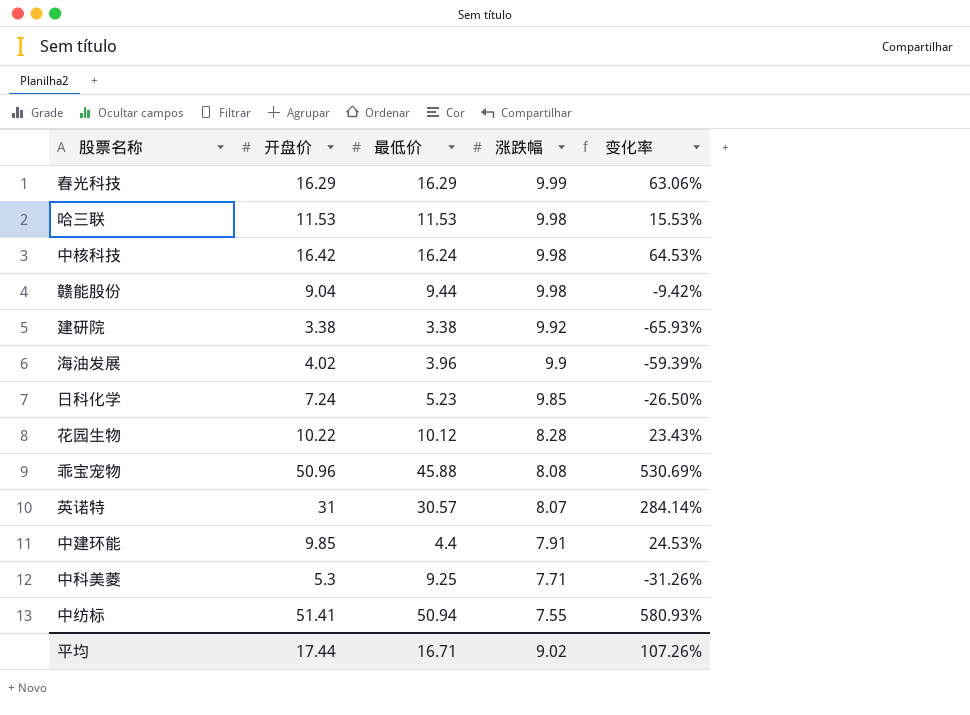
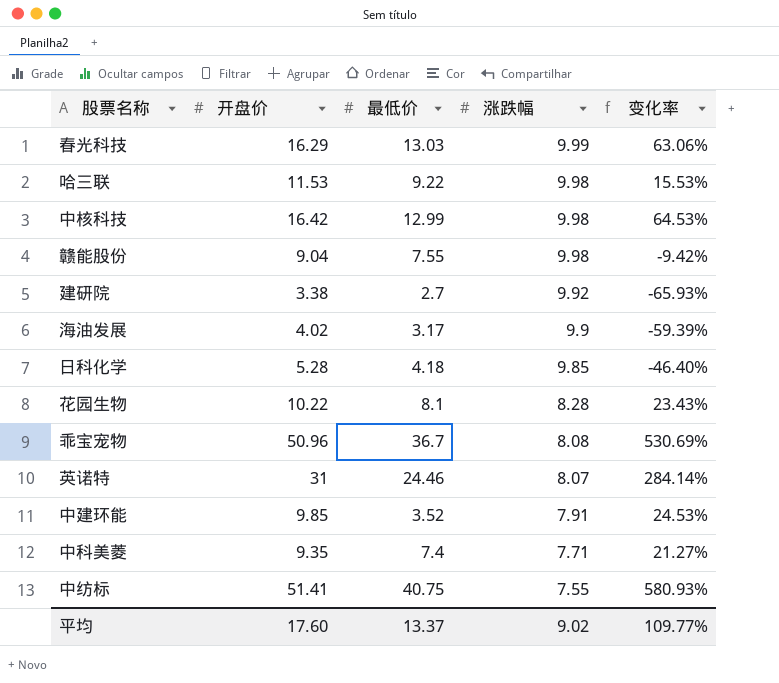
春光科技 | 最低价: 16.29 -> 13.03
哈三联 | 最低价: 11.53 -> 9.22
中核科技 | 最低价: 16.24 -> 12.99
赣能股份 | 最低价: 9.44 -> 7.55
建研院 | 最低价: 3.38 -> 2.7
海油发展 | 最低价: 3.96 -> 3.17
日科化学 | 开盘价: 7.24 -> 5.28
日科化学 | 最低价: 5.23 -> 4.18
日科化学 | 变化率: -26.50% -> -46.40%
花园生物 | 最低价: 10.12 -> 8.1
乖宝宠物 | 最低价: 45.88 -> 36.7
英诺特 | 最低价: 30.57 -> 24.46
中建环能 | 最低价: 4.4 -> 3.52
中科美菱 | 开盘价: 5.3 -> 9.35
中科美菱 | 最低价: 9.25 -> 7.4
中科美菱 | 变化率: -31.26% -> 21.27%
中纺标 | 最低价: 50.94 -> 40.75
平均 | 开盘价: 17.44 -> 17.60
平均 | 最低价: 16.71 -> 13.37
平均 | 变化率: 107.26% -> 109.77%

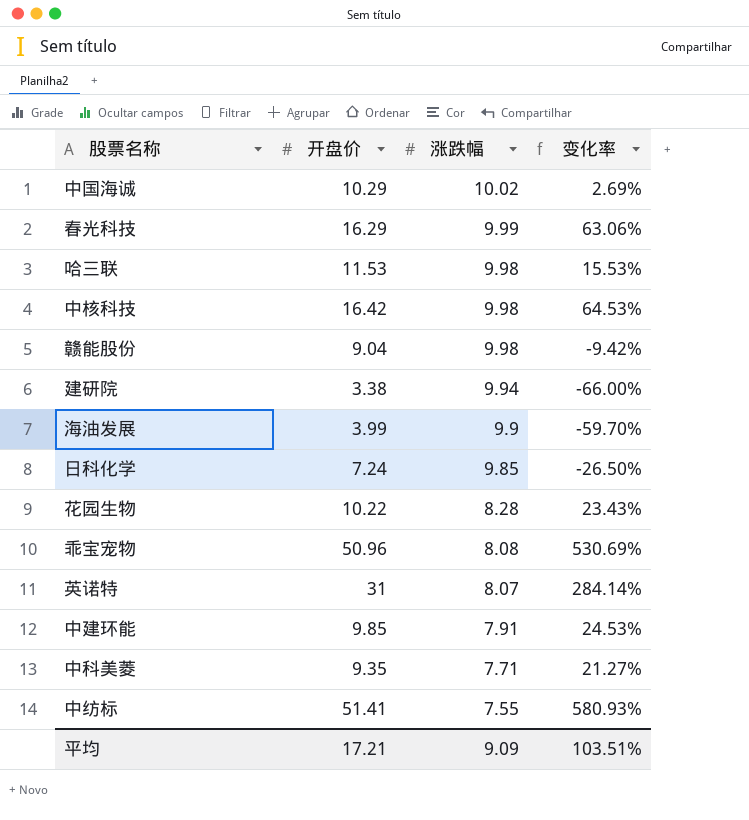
column 最低价 | position: 3 -> none
row 中国海诚: none -> 10.29 | 10.02 | 2.69%
建研院 | 涨跌幅: 9.92 -> 9.94
建研院 | 变化率: -65.93% -> -66.00%
海油发展 | 开盘价: 4.02 -> 3.99
海油发展 | 变化率: -59.39% -> -59.70%
日科化学 | 开盘价: 5.28 -> 7.24
日科化学 | 变化率: -46.40% -> -26.50%
平均 | 开盘价: 17.60 -> 17.21
平均 | 涨跌幅: 9.02 -> 9.09
平均 | 变化率: 109.77% -> 103.51%

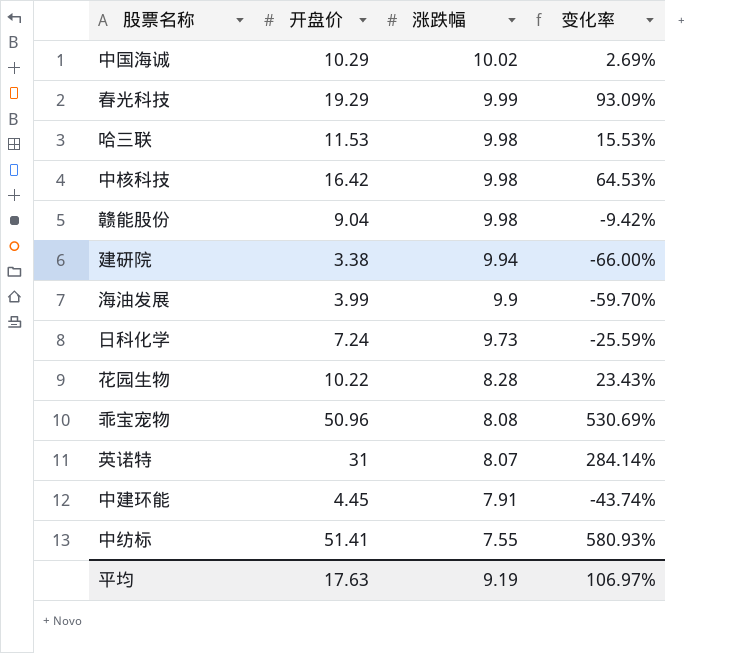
row 中科美菱: 9.35 | 7.71 | 21.27% -> none
春光科技 | 开盘价: 16.29 -> 19.29
春光科技 | 变化率: 63.06% -> 93.09%
日科化学 | 涨跌幅: 9.85 -> 9.73
日科化学 | 变化率: -26.50% -> -25.59%
中建环能 | 开盘价: 9.85 -> 4.45
中建环能 | 变化率: 24.53% -> -43.74%
平均 | 开盘价: 17.21 -> 17.63
平均 | 涨跌幅: 9.09 -> 9.19
平均 | 变化率: 103.51% -> 106.97%

